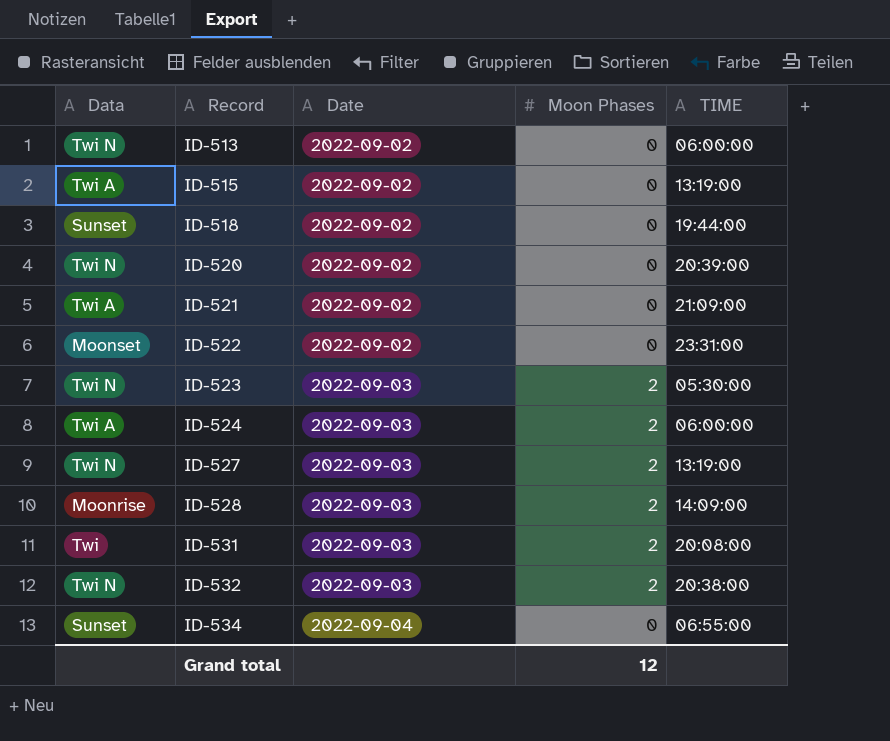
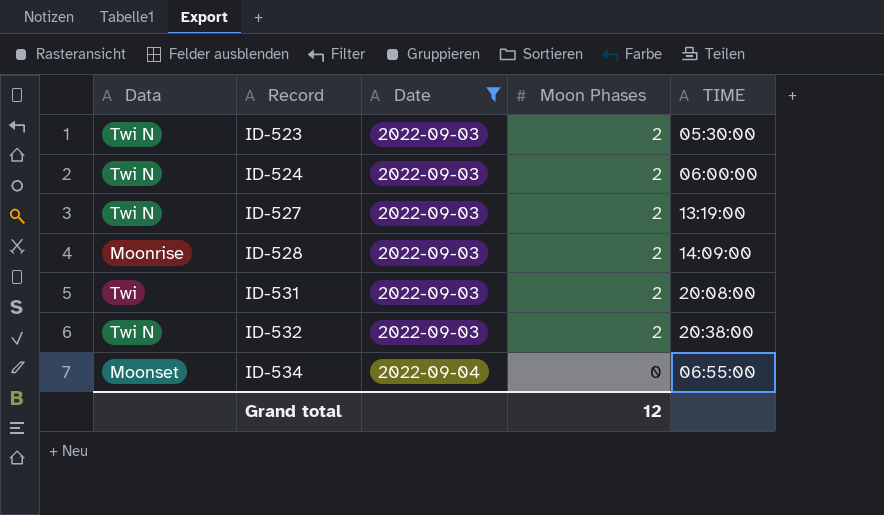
filter: none -> Date != 2022-09-02
ID-524 | Data: Twi A -> Twi N
ID-534 | Data: Sunset -> Moonset

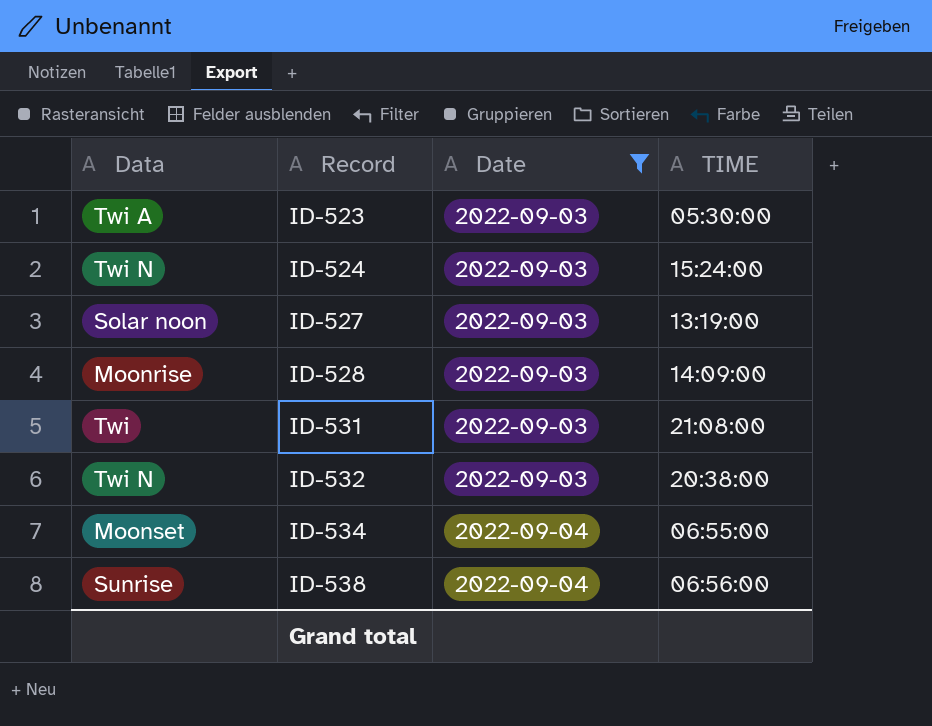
column Moon Phases | position: 4 -> none
ID-523 | Data: Twi N -> Twi A
ID-524 | TIME: 06:00:00 -> 15:24:00
ID-527 | Data: Twi N -> Solar noon
ID-531 | TIME: 20:08:00 -> 21:08:00
row ID-538: none -> Sunrise | 2022-09-04 | 06:56:00

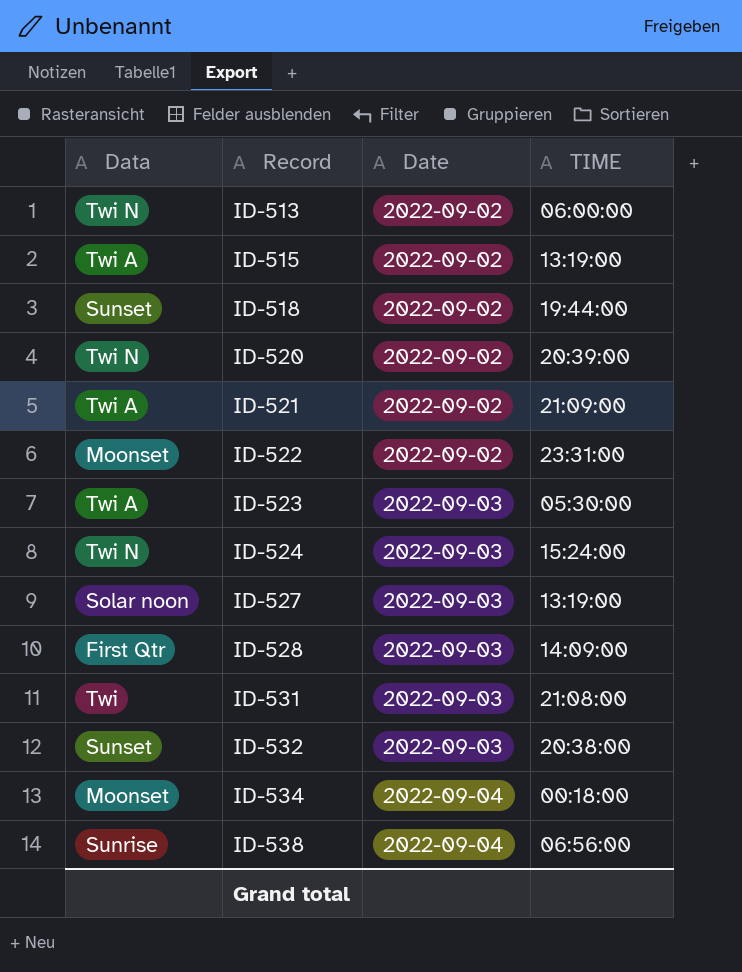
filter: Date != 2022-09-02 -> none
ID-528 | Data: Moonrise -> First Qtr
ID-532 | Data: Twi N -> Sunset
ID-534 | TIME: 06:55:00 -> 00:18:00

